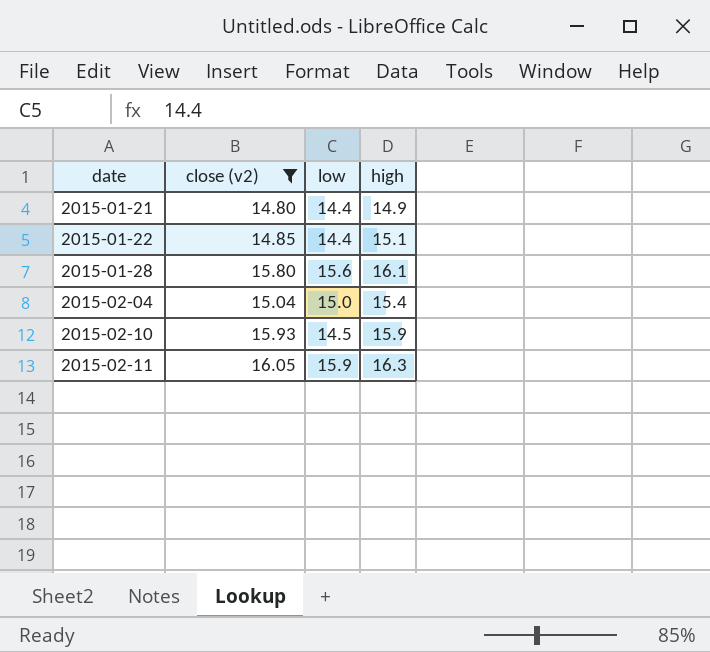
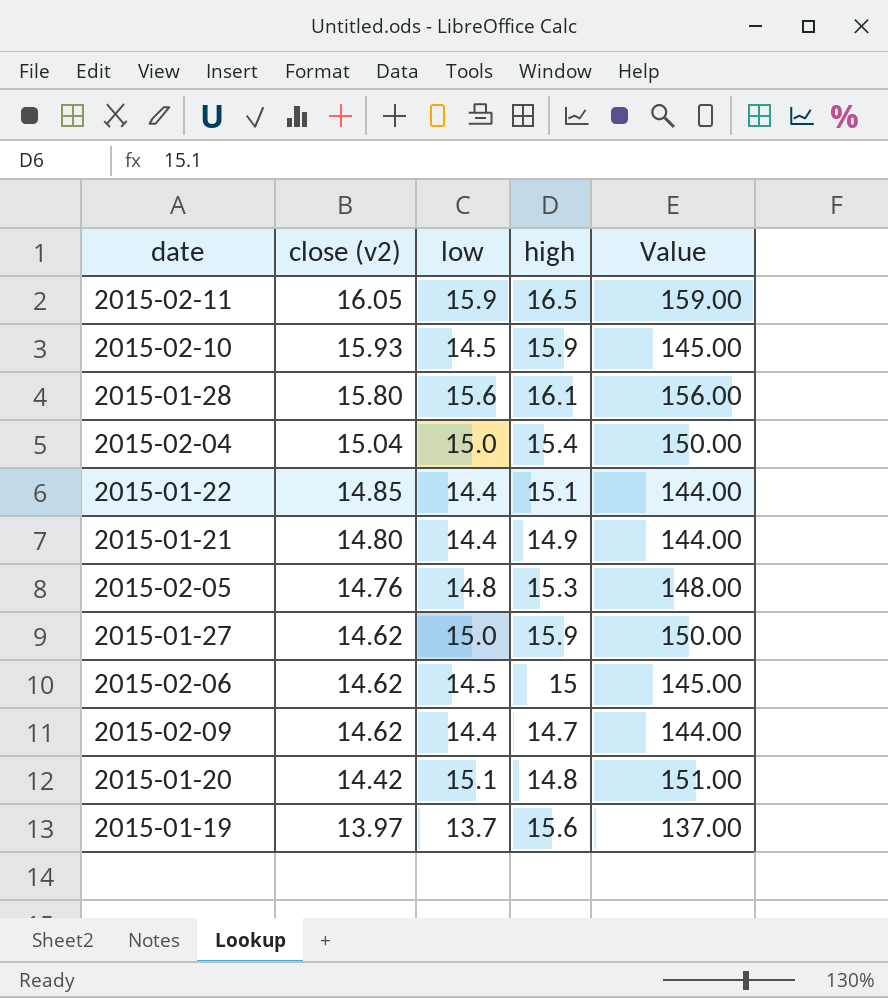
filter: close (v2) >= 14.80 -> none
row order: date ascending -> close (v2) descending
column Value | formula: none -> [low] * 10
2015-02-11 | high: 16.3 -> 16.5

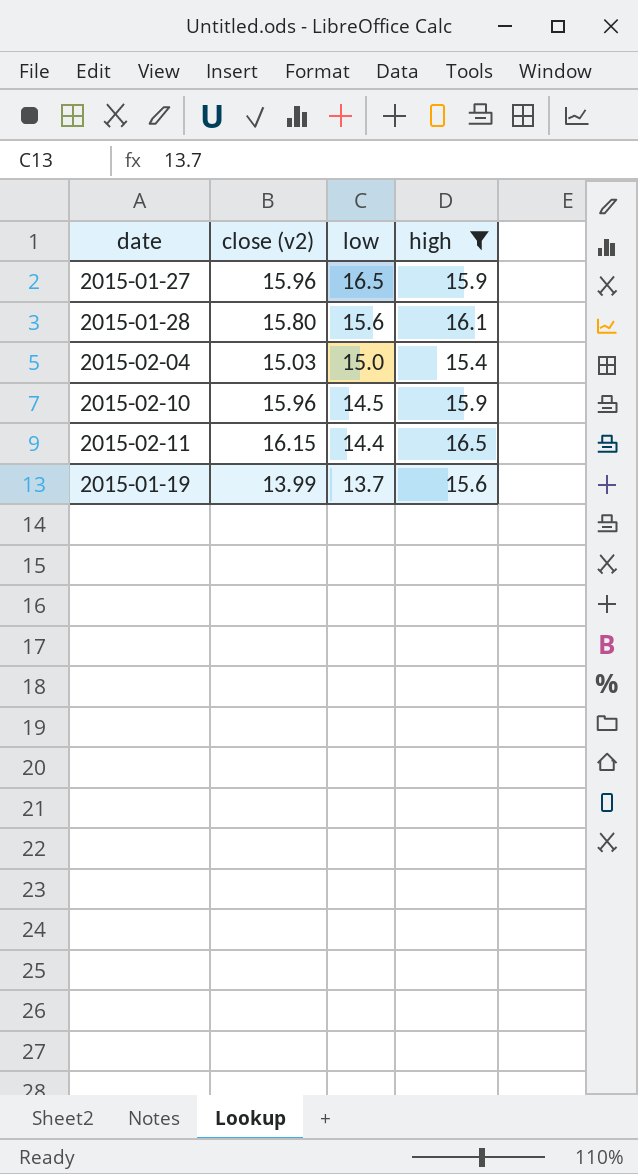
filter: none -> high >= 15.4
row order: close (v2) descending -> low descending
column Value | formula: [low] * 10 -> none
2015-01-27 | close (v2): 14.62 -> 15.96
2015-01-27 | low: 15.0 -> 16.5
2015-02-04 | close (v2): 15.04 -> 15.03
2015-02-10 | close (v2): 15.93 -> 15.96
2015-02-11 | close (v2): 16.05 -> 16.15
2015-02-11 | low: 15.9 -> 14.4
2015-01-19 | close (v2): 13.97 -> 13.99

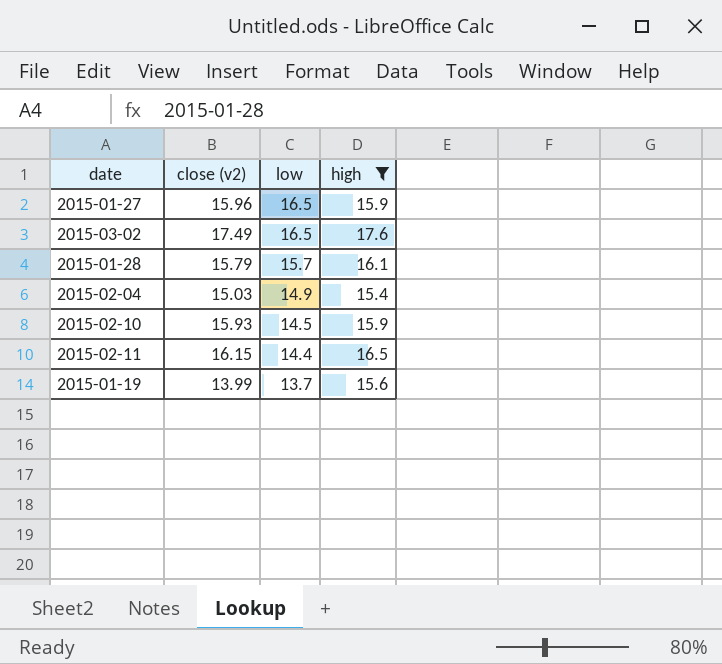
row 2015-03-02: none -> 17.49 | 16.5 | 17.6
2015-01-28 | close (v2): 15.80 -> 15.79
2015-01-28 | low: 15.6 -> 15.7
2015-02-04 | low: 15.0 -> 14.9
2015-02-10 | close (v2): 15.96 -> 15.93

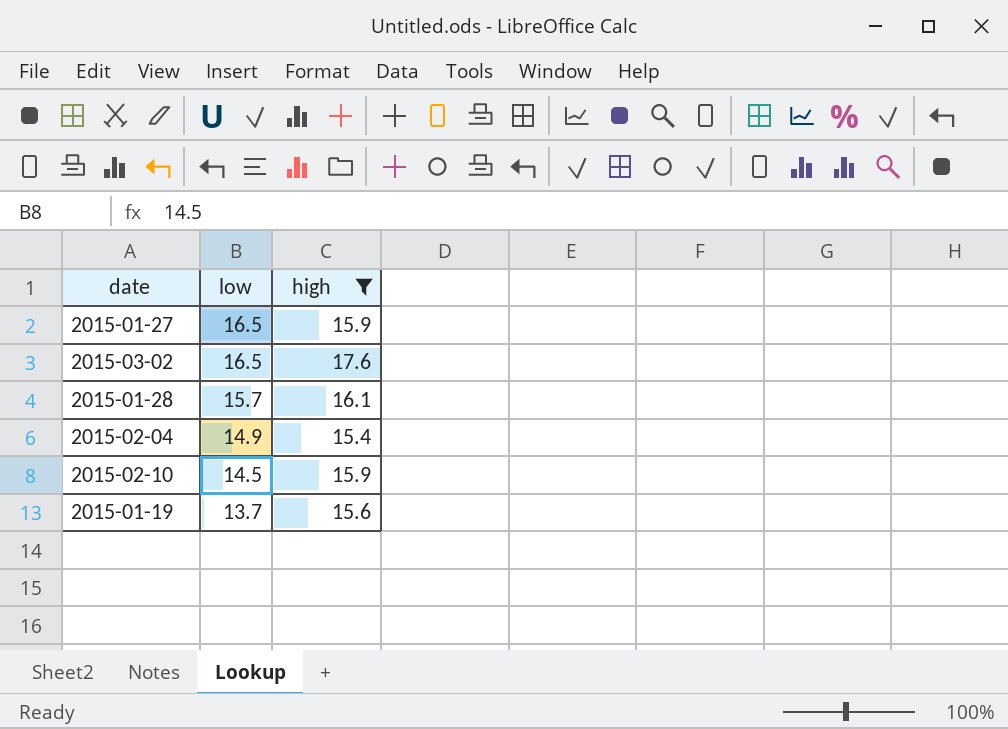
column close (v2) | position: 2 -> none
row 2015-02-11: 16.15 | 14.4 | 16.5 -> none

